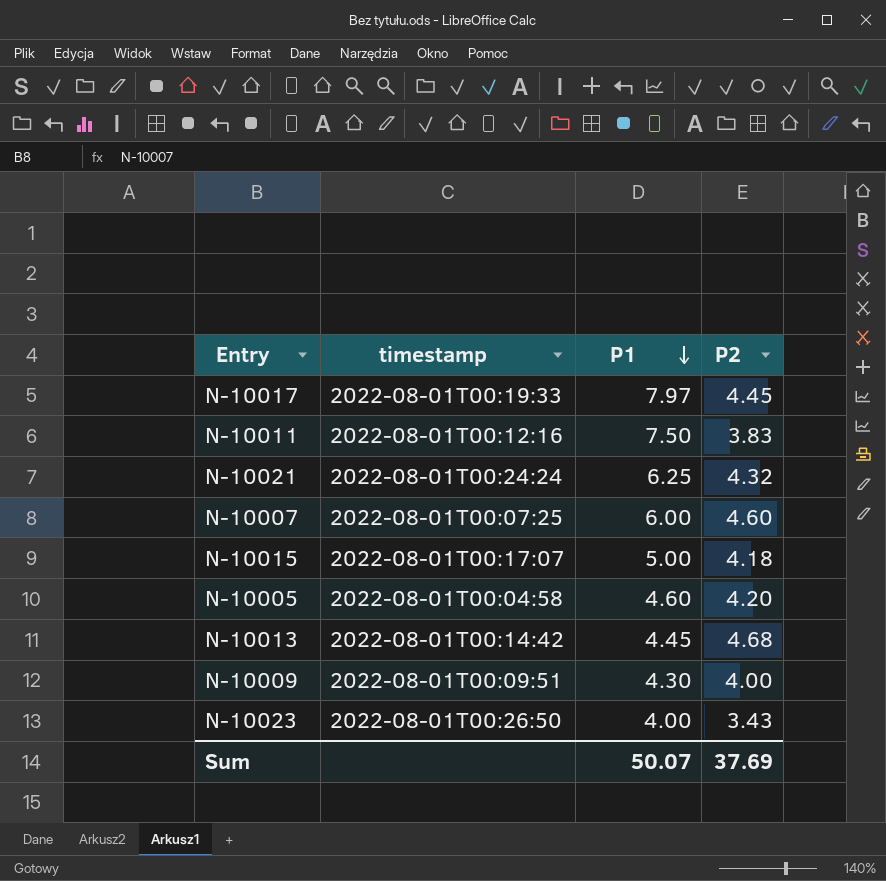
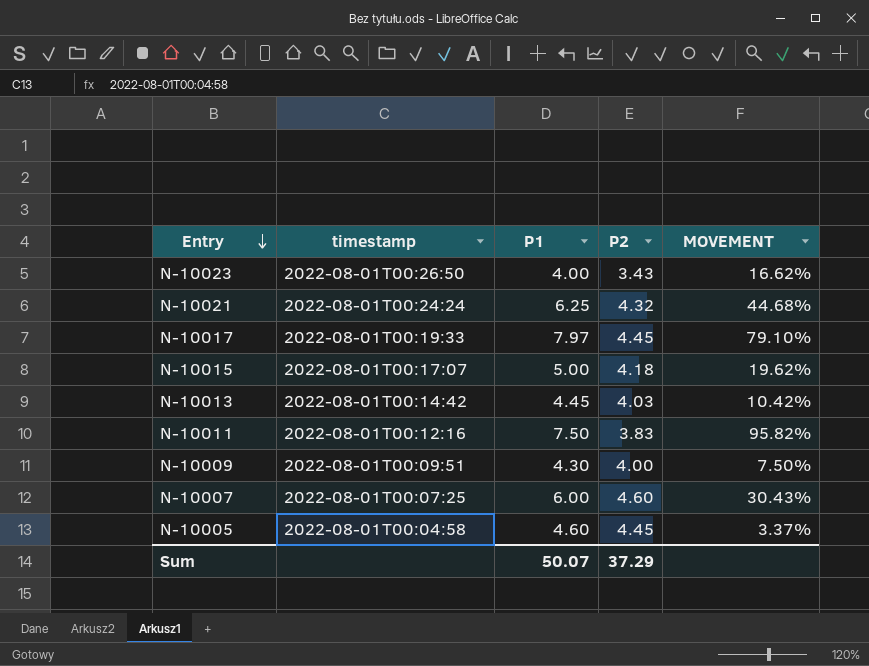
row order: P1 descending -> Entry descending
column MOVEMENT | formula: none -> ([P1] - [P2]) / [P2]
N-10013 | P2: 4.68 -> 4.03
N-10005 | P2: 4.20 -> 4.45
Sum | P2: 37.69 -> 37.29

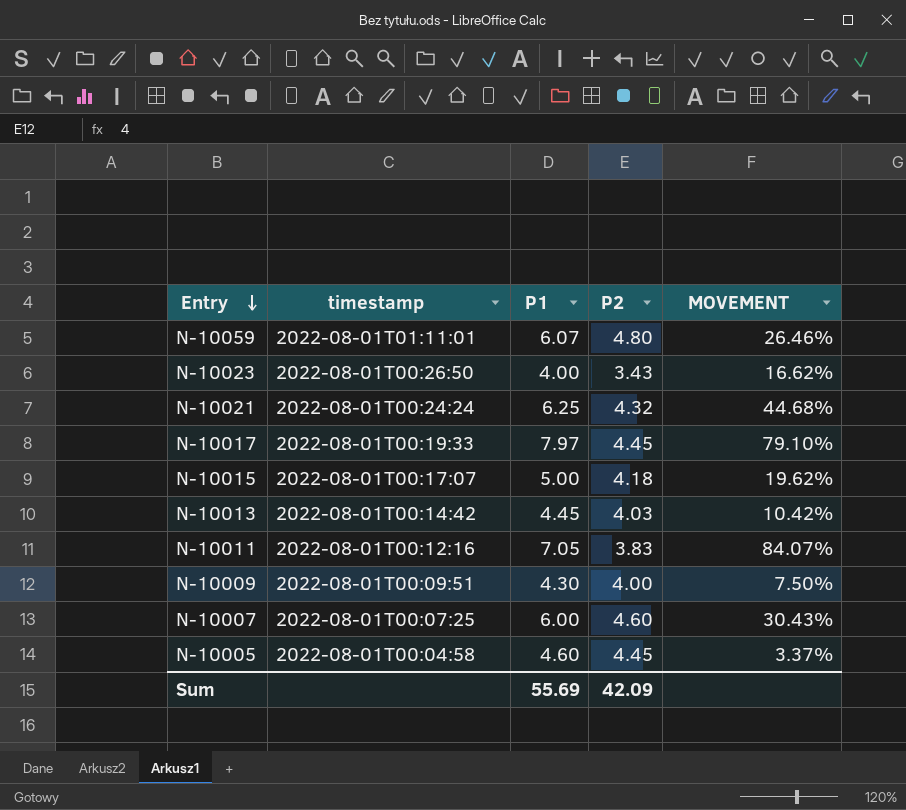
row N-10059: none -> 2022-08-01T01:11:01 | 6.07 | 4.80 | 26.46%
N-10011 | P1: 7.50 -> 7.05
N-10011 | MOVEMENT: 95.82% -> 84.07%
Sum | P1: 50.07 -> 55.69
Sum | P2: 37.29 -> 42.09

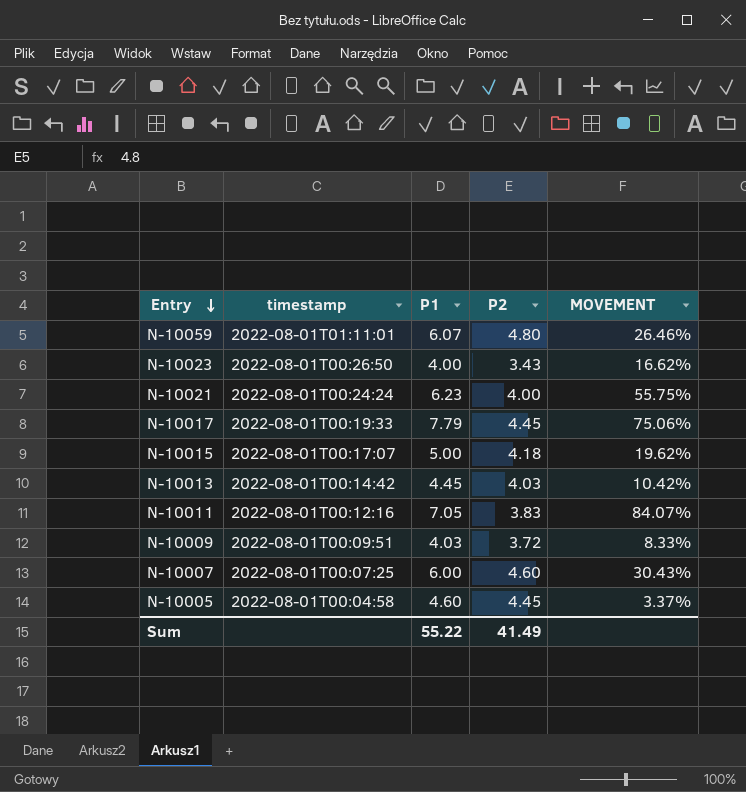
N-10021 | P1: 6.25 -> 6.23
N-10021 | P2: 4.32 -> 4.00
N-10021 | MOVEMENT: 44.68% -> 55.75%
N-10017 | P1: 7.97 -> 7.79
N-10017 | MOVEMENT: 79.10% -> 75.06%
N-10009 | P1: 4.30 -> 4.03
N-10009 | P2: 4.00 -> 3.72
N-10009 | MOVEMENT: 7.50% -> 8.33%
Sum | P1: 55.69 -> 55.22
Sum | P2: 42.09 -> 41.49

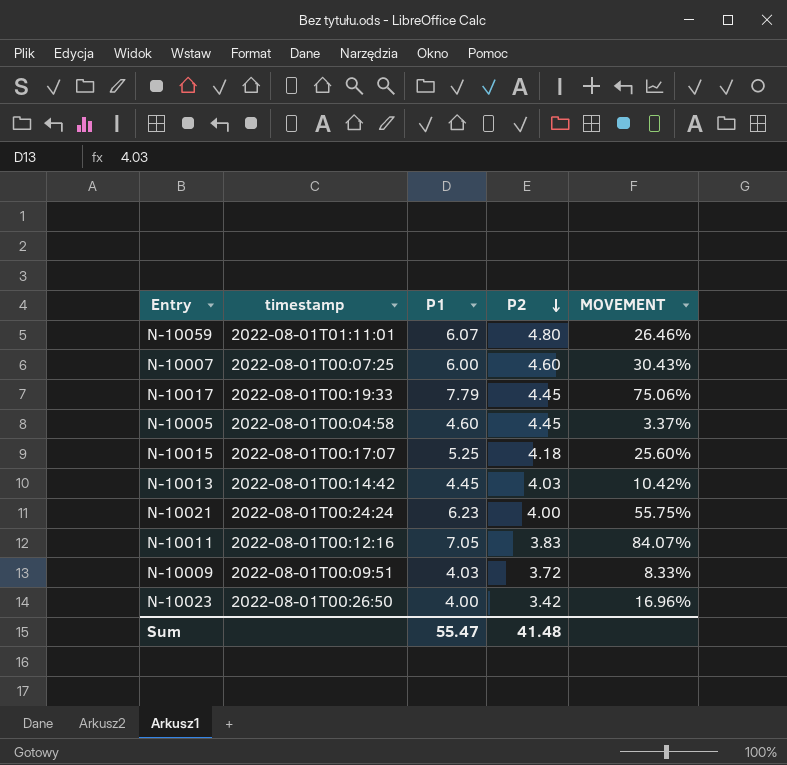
row order: Entry descending -> P2 descending
N-10015 | P1: 5.00 -> 5.25
N-10015 | MOVEMENT: 19.62% -> 25.60%
N-10023 | P2: 3.43 -> 3.42
N-10023 | MOVEMENT: 16.62% -> 16.96%
Sum | P1: 55.22 -> 55.47
Sum | P2: 41.49 -> 41.48

